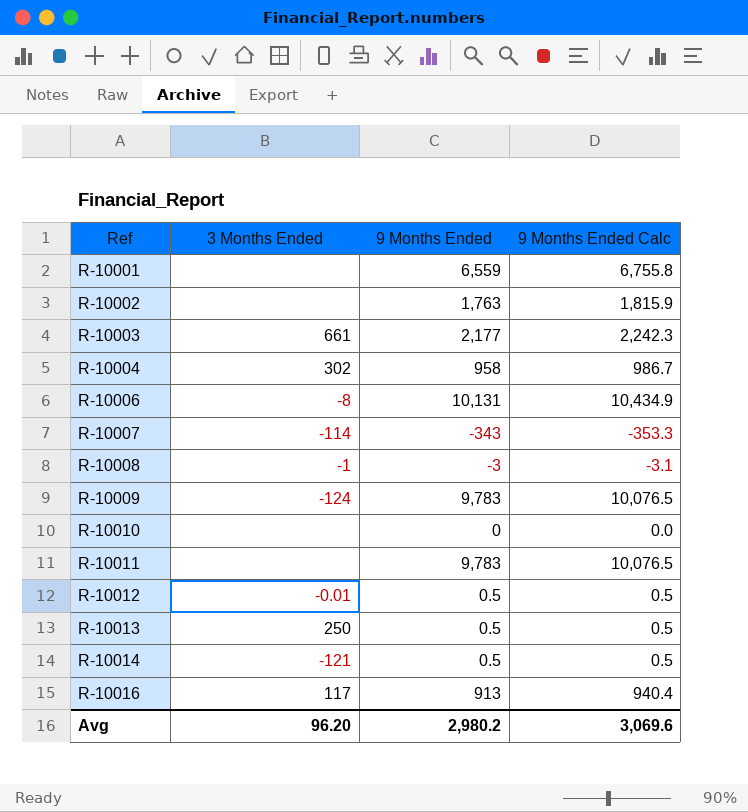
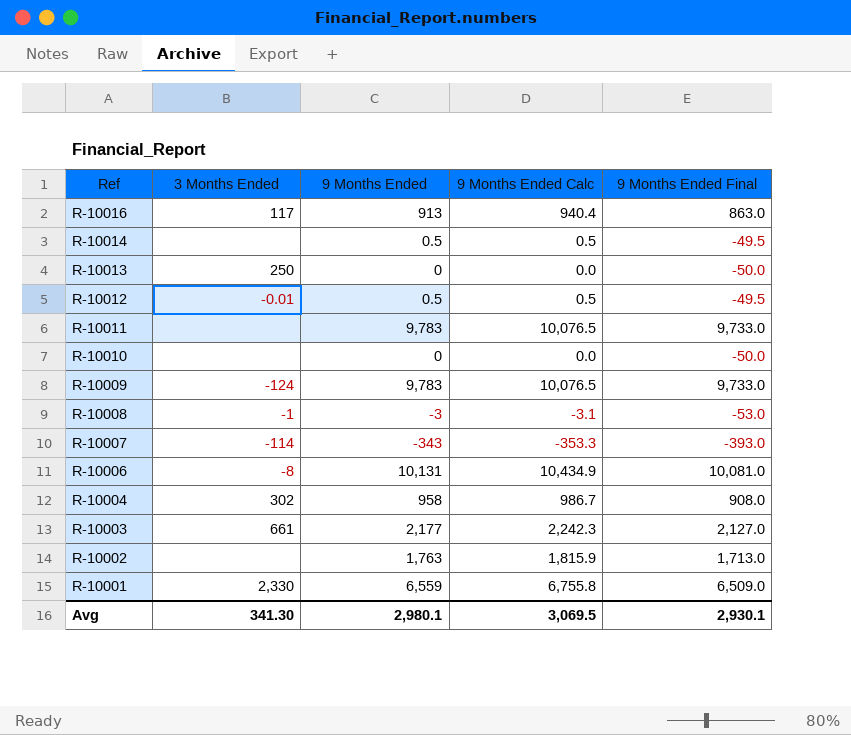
row order: Ref ascending -> Ref descending
column 9 Months Ended Final | formula: none -> [9 Months Ended] - 50
R-10014 | 3 Months Ended: -121 -> none
R-10013 | 9 Months Ended: 0.5 -> 0
R-10013 | 9 Months Ended Calc: 0.5 -> 0.0
R-10001 | 3 Months Ended: none -> 2,330
Avg | 3 Months Ended: 96.20 -> 341.30
Avg | 9 Months Ended: 2,980.2 -> 2,980.1
Avg | 9 Months Ended Calc: 3,069.6 -> 3,069.5

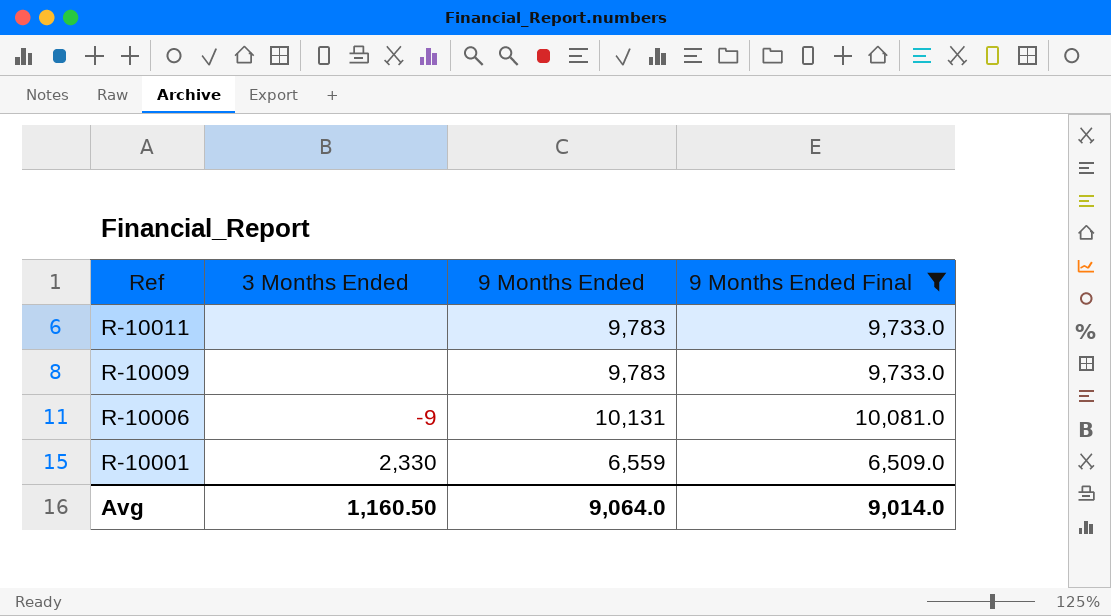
filter: none -> 9 Months Ended Final >= 6,509.0
column 9 Months Ended Calc | formula: [9 Months Ended] * 1.03 -> none
R-10009 | 3 Months Ended: -124 -> none
R-10006 | 3 Months Ended: -8 -> -9
Avg | 3 Months Ended: 341.30 -> 1,160.50
Avg | 9 Months Ended: 2,980.1 -> 9,064.0
Avg | 9 Months Ended Final: 2,930.1 -> 9,014.0

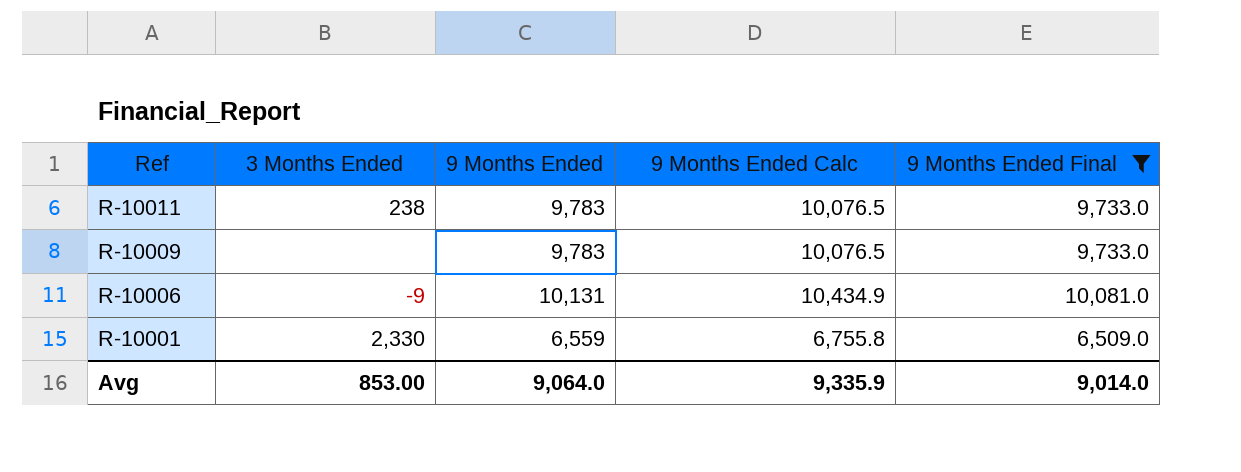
column 9 Months Ended Calc | formula: none -> [9 Months Ended] * 1.03
R-10011 | 3 Months Ended: none -> 238
Avg | 3 Months Ended: 1,160.50 -> 853.00

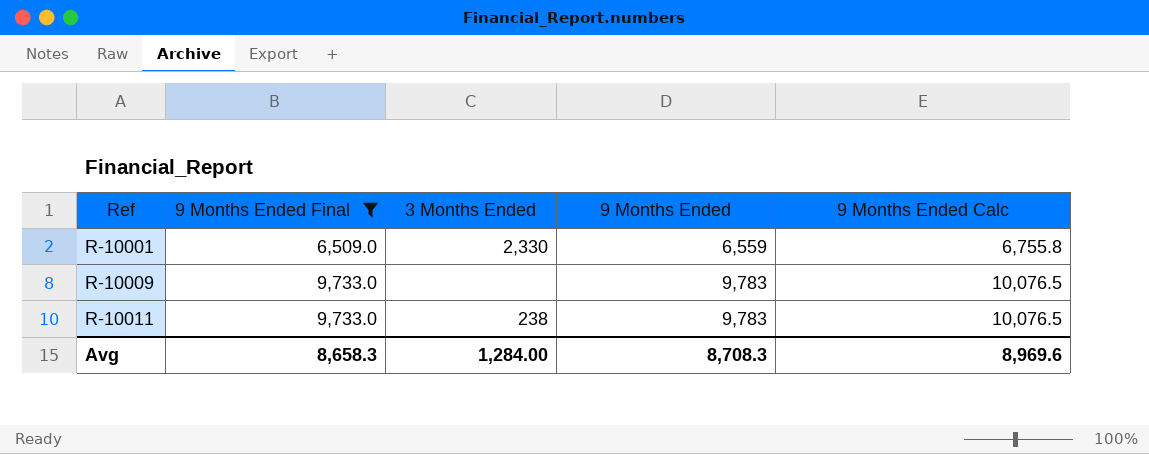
row order: Ref descending -> Ref ascending
column 9 Months Ended Final | position: 5 -> 2
row R-10006: -9 | 10,131 | 10,434.9 | 10,081.0 -> none
Avg | 9 Months Ended Final: 9,014.0 -> 8,658.3
Avg | 3 Months Ended: 853.00 -> 1,284.00
Avg | 9 Months Ended: 9,064.0 -> 8,708.3
Avg | 9 Months Ended Calc: 9,335.9 -> 8,969.6

